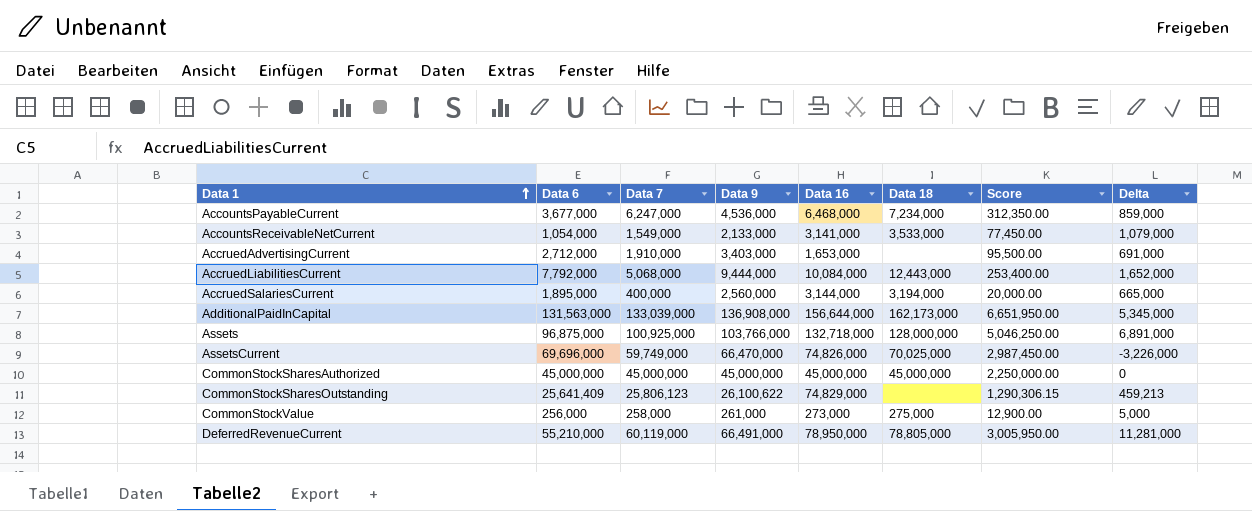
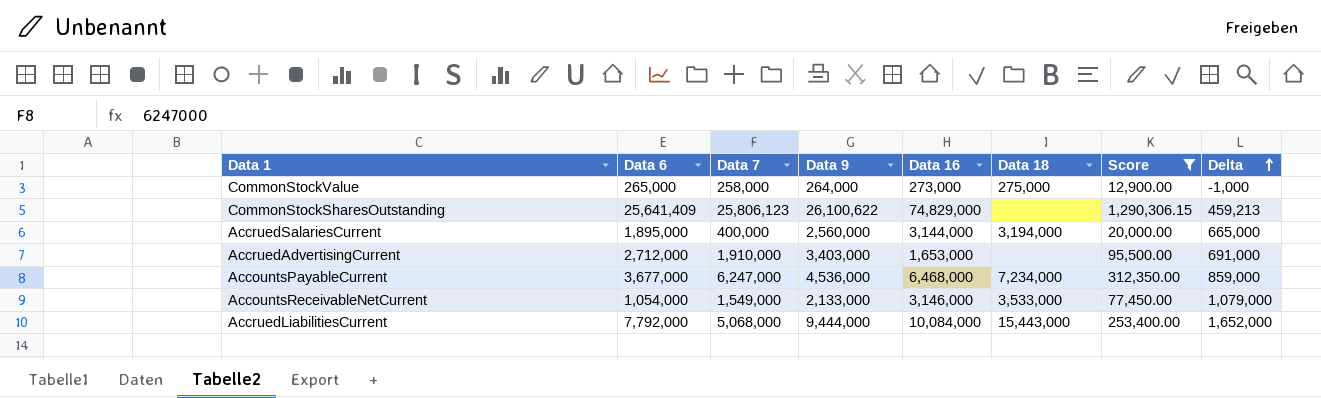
filter: none -> Score <= 1,290,306.15
row order: Data 1 ascending -> Delta ascending
CommonStockValue | Data 6: 256,000 -> 265,000
CommonStockValue | Data 9: 261,000 -> 264,000
CommonStockValue | Delta: 5,000 -> -1,000
AccountsReceivableNetCurrent | Data 16: 3,141,000 -> 3,146,000
AccruedLiabilitiesCurrent | Data 18: 12,443,000 -> 15,443,000

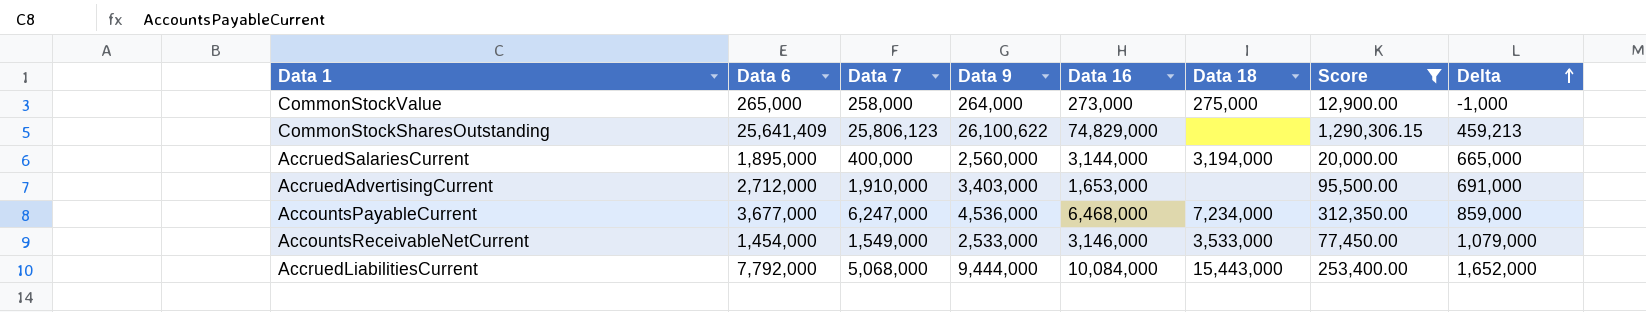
AccountsReceivableNetCurrent | Data 6: 1,054,000 -> 1,454,000
AccountsReceivableNetCurrent | Data 9: 2,133,000 -> 2,533,000

